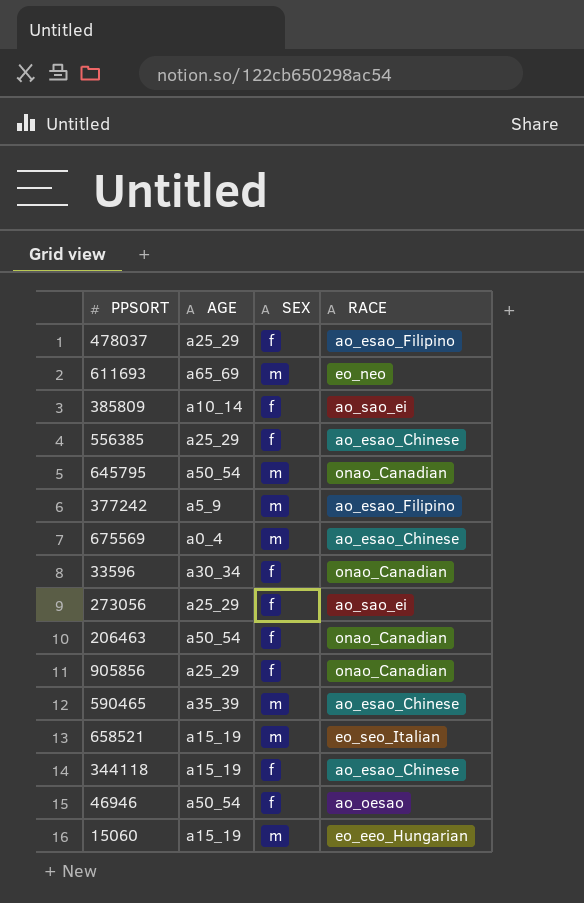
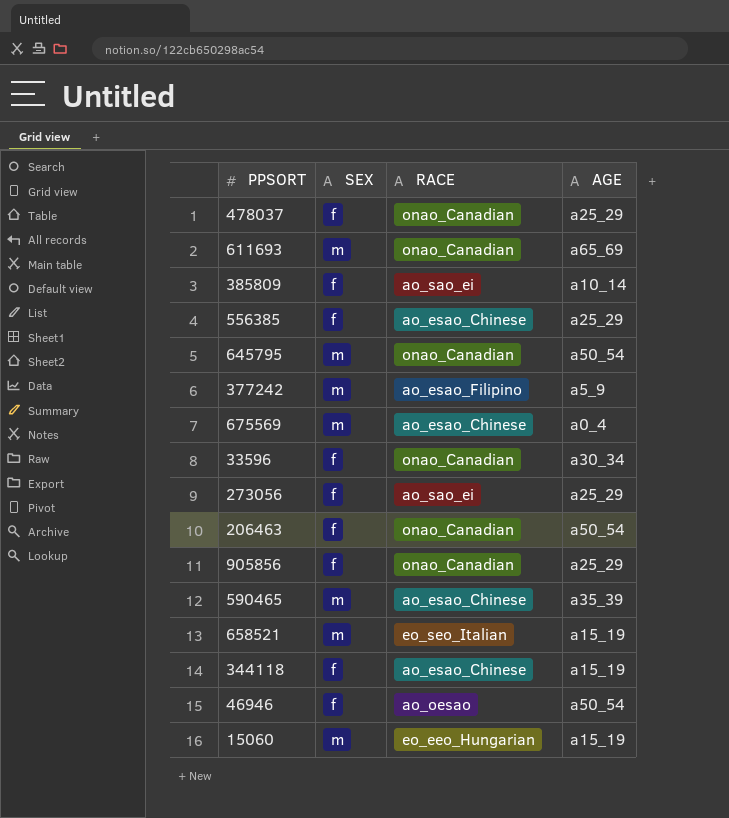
column AGE | position: 2 -> 4
478037 | RACE: ao_esao_Filipino -> onao_Canadian
611693 | RACE: eo_neo -> onao_Canadian

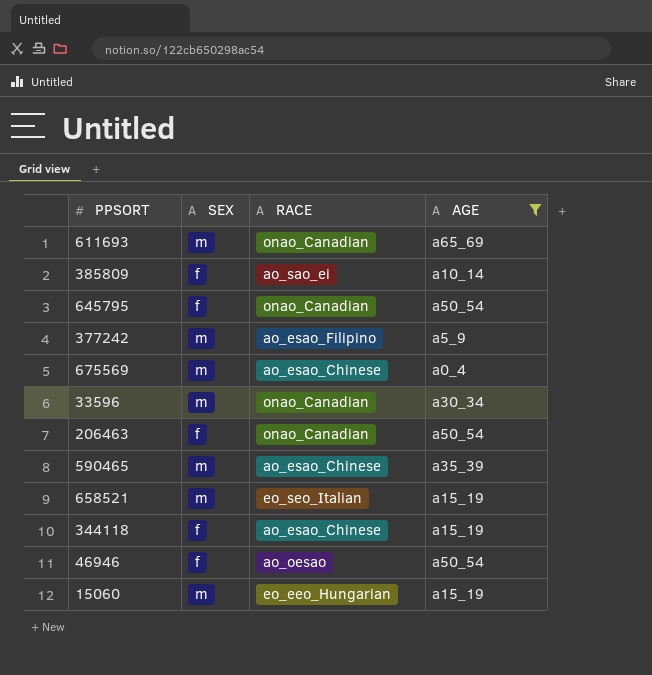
filter: none -> AGE != a25_29
645795 | SEX: m -> f
33596 | SEX: f -> m

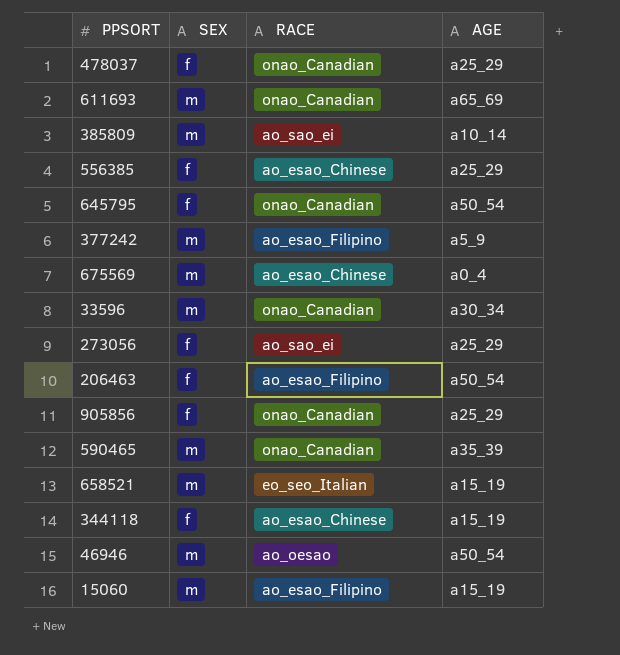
filter: AGE != a25_29 -> none
385809 | SEX: f -> m
206463 | RACE: onao_Canadian -> ao_esao_Filipino
590465 | RACE: ao_esao_Chinese -> onao_Canadian
46946 | SEX: f -> m
15060 | RACE: eo_eeo_Hungarian -> ao_esao_Filipino

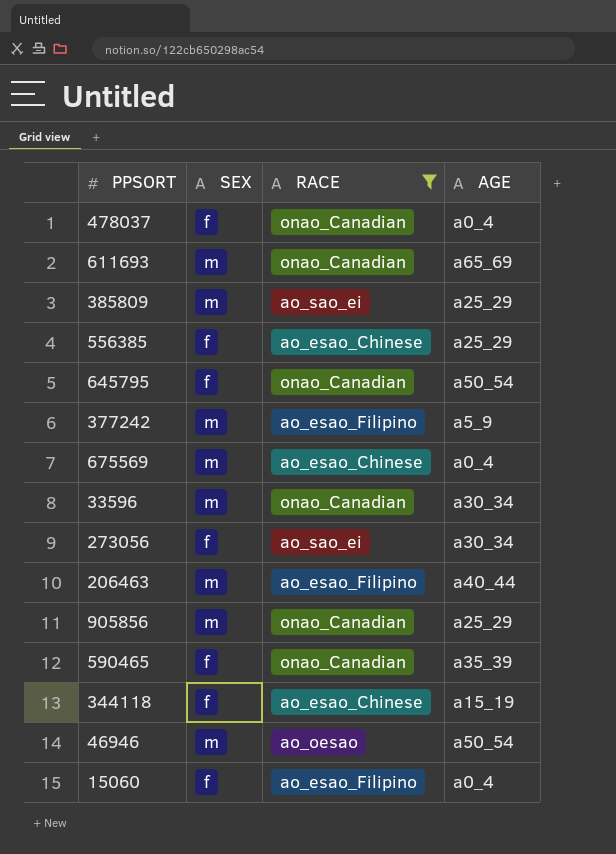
filter: none -> RACE != eo_seo_Italian
478037 | AGE: a25_29 -> a0_4
385809 | AGE: a10_14 -> a25_29
273056 | AGE: a25_29 -> a30_34
206463 | SEX: f -> m
206463 | AGE: a50_54 -> a40_44
905856 | SEX: f -> m
590465 | SEX: m -> f
15060 | SEX: m -> f
15060 | AGE: a15_19 -> a0_4

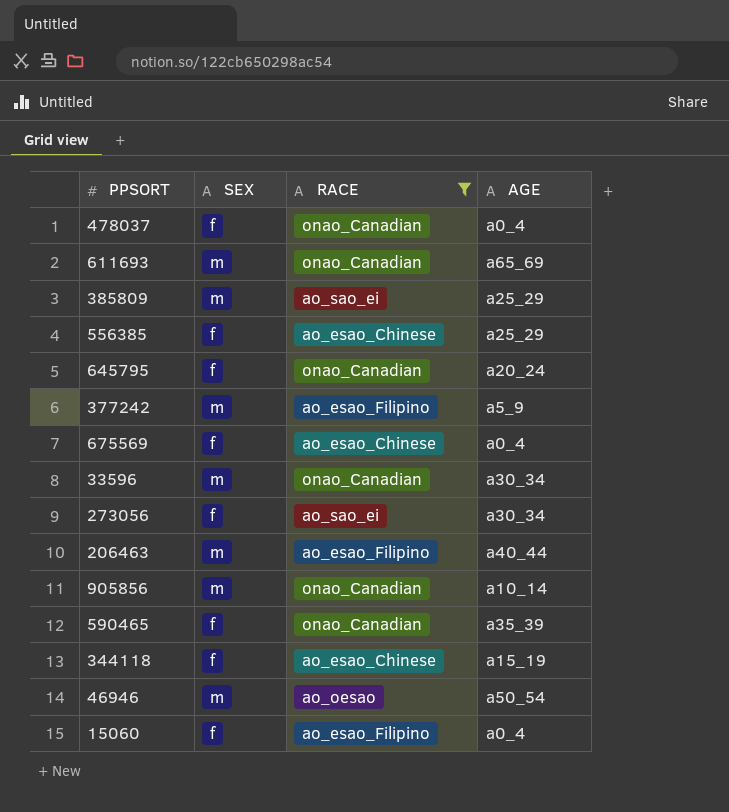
645795 | AGE: a50_54 -> a20_24
675569 | SEX: m -> f
905856 | AGE: a25_29 -> a10_14

